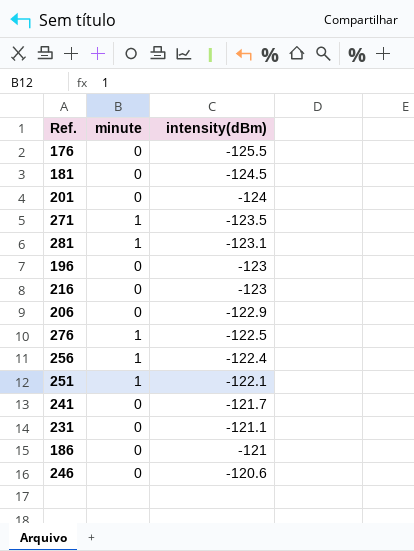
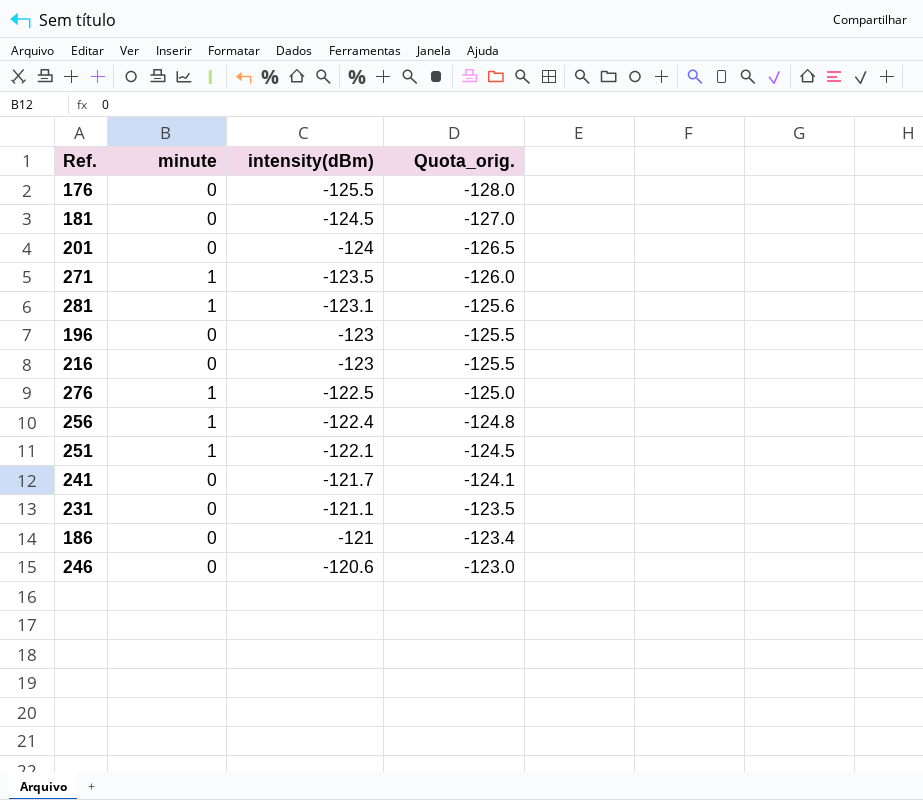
column Quota_orig. | formula: none -> [intensity(dBm)] * 1.02
row 206: 0 | -122.9 -> none

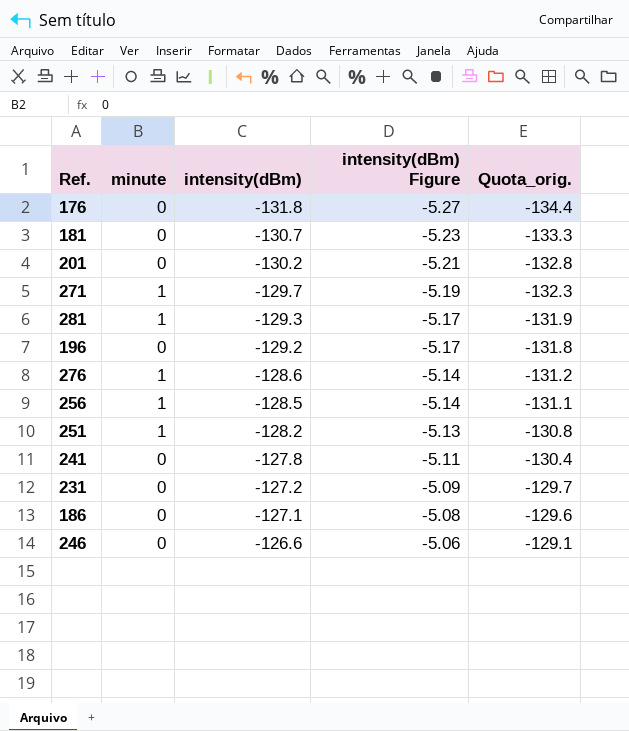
column intensity(dBm) Figure | formula: none -> [intensity(dBm)] * 0.04
row 216: 0 | -123 | -125.5 -> none
176 | intensity(dBm): -125.5 -> -131.8
176 | Quota_orig.: -128.0 -> -134.4
181 | intensity(dBm): -124.5 -> -130.7
181 | Quota_orig.: -127.0 -> -133.3
201 | intensity(dBm): -124 -> -130.2
201 | Quota_orig.: -126.5 -> -132.8
271 | intensity(dBm): -123.5 -> -129.7
271 | Quota_orig.: -126.0 -> -132.3
281 | intensity(dBm): -123.1 -> -129.3
281 | Quota_orig.: -125.6 -> -131.9
196 | intensity(dBm): -123 -> -129.2
196 | Quota_orig.: -125.5 -> -131.8
276 | intensity(dBm): -122.5 -> -128.6
276 | Quota_orig.: -125.0 -> -131.2
256 | intensity(dBm): -122.4 -> -128.5
256 | Quota_orig.: -124.8 -> -131.1
251 | intensity(dBm): -122.1 -> -128.2
251 | Quota_orig.: -124.5 -> -130.8
241 | intensity(dBm): -121.7 -> -127.8
241 | Quota_orig.: -124.1 -> -130.4
231 | intensity(dBm): -121.1 -> -127.2
231 | Quota_orig.: -123.5 -> -129.7
186 | intensity(dBm): -121 -> -127.1
186 | Quota_orig.: -123.4 -> -129.6
246 | intensity(dBm): -120.6 -> -126.6
246 | Quota_orig.: -123.0 -> -129.1

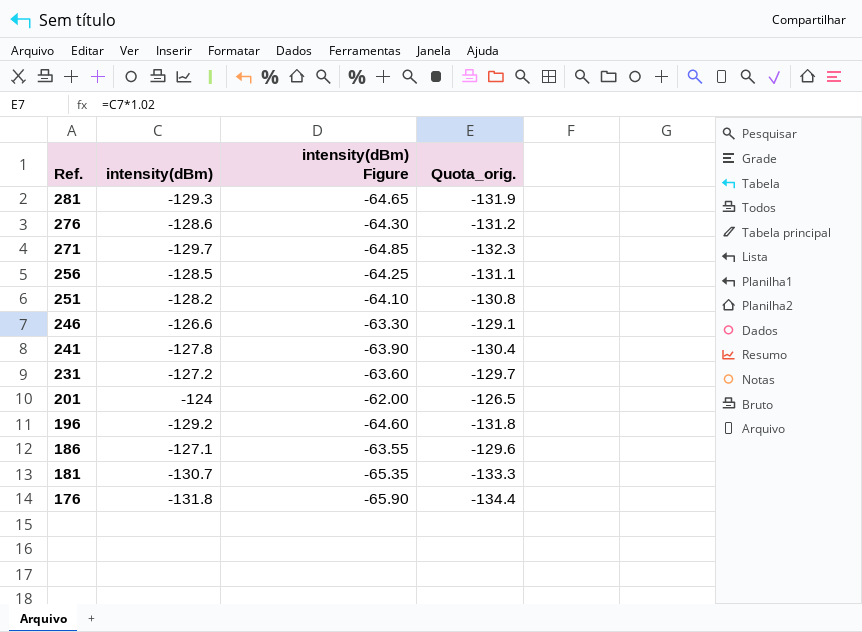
row order: intensity(dBm) ascending -> Ref. descending
column minute | position: 2 -> none
column intensity(dBm) Figure | formula: [intensity(dBm)] * 0.04 -> [intensity(dBm)] * 0.5
201 | intensity(dBm): -130.2 -> -124
201 | Quota_orig.: -132.8 -> -126.5

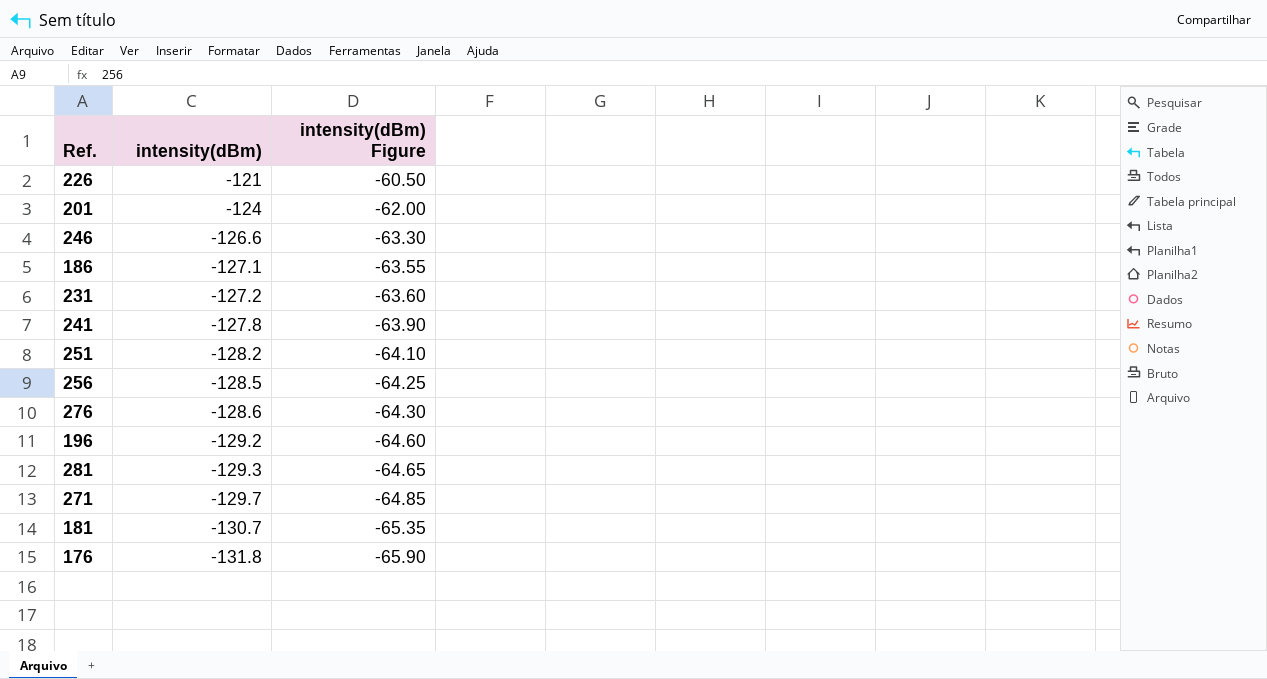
row order: Ref. descending -> intensity(dBm) descending
column Quota_orig. | formula: [intensity(dBm)] * 1.02 -> none
row 226: none -> -121 | -60.50

